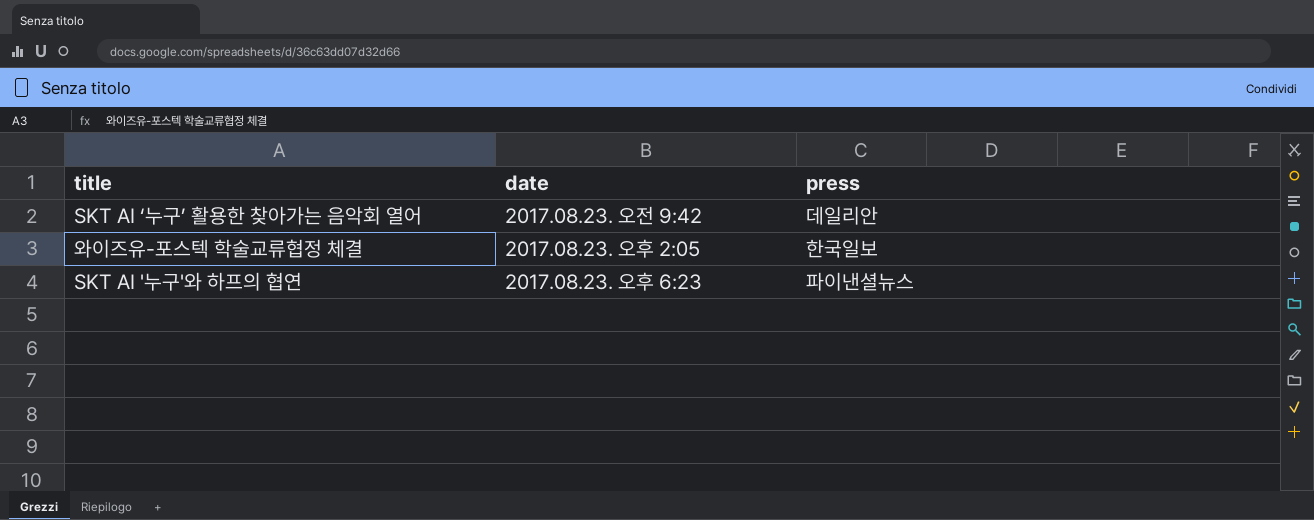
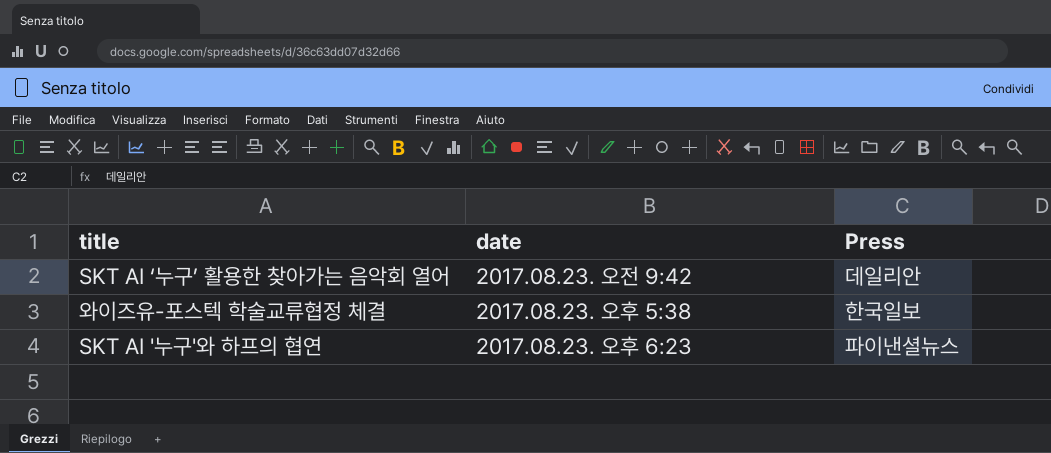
column name: press -> Press
와이즈유-포스텍 학술교류협정 체결 | date: 2017.08.23. 오후 2:05 -> 2017.08.23. 오후 5:38

